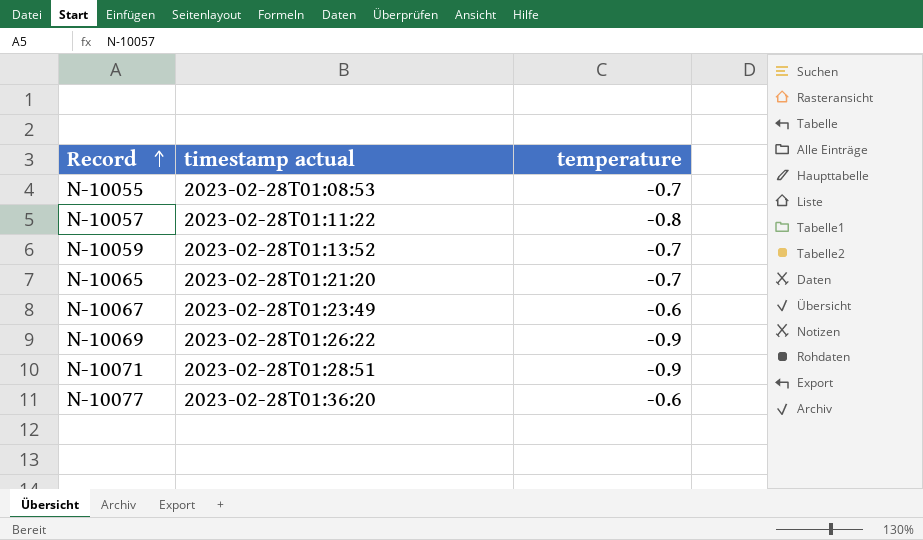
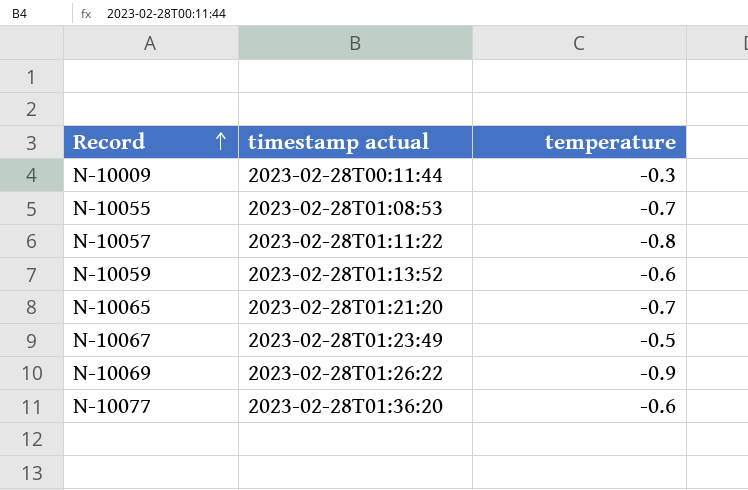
row N-10071: 2023-02-28T01:28:51 | -0.9 -> none
row N-10009: none -> 2023-02-28T00:11:44 | -0.3
N-10059 | temperature: -0.7 -> -0.6
N-10067 | temperature: -0.6 -> -0.5

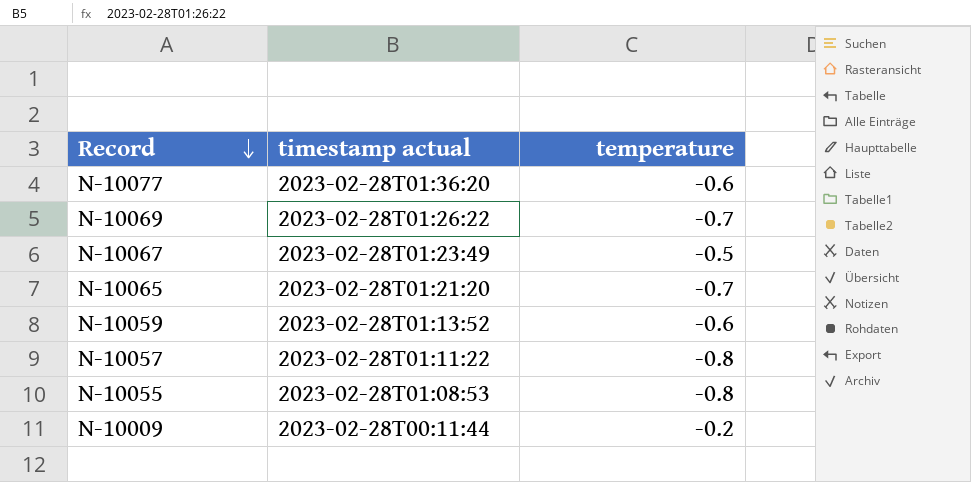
row order: Record ascending -> Record descending
N-10069 | temperature: -0.9 -> -0.7
N-10055 | temperature: -0.7 -> -0.8
N-10009 | temperature: -0.3 -> -0.2

